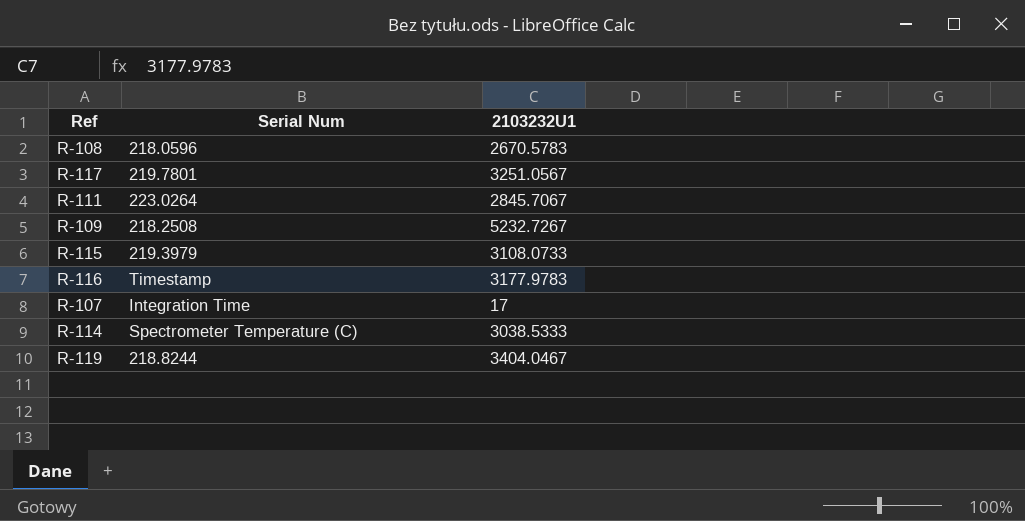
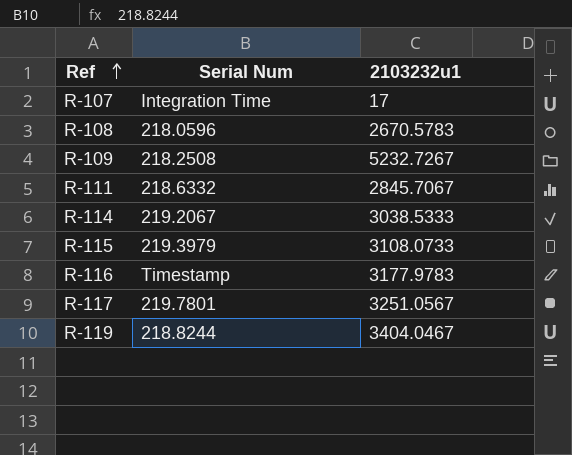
row order: none -> Ref ascending
column name: 2103232U1 -> 2103232u1
R-111 | Serial Num: 223.0264 -> 218.6332
R-114 | Serial Num: Spectrometer Temperature (C) -> 219.2067

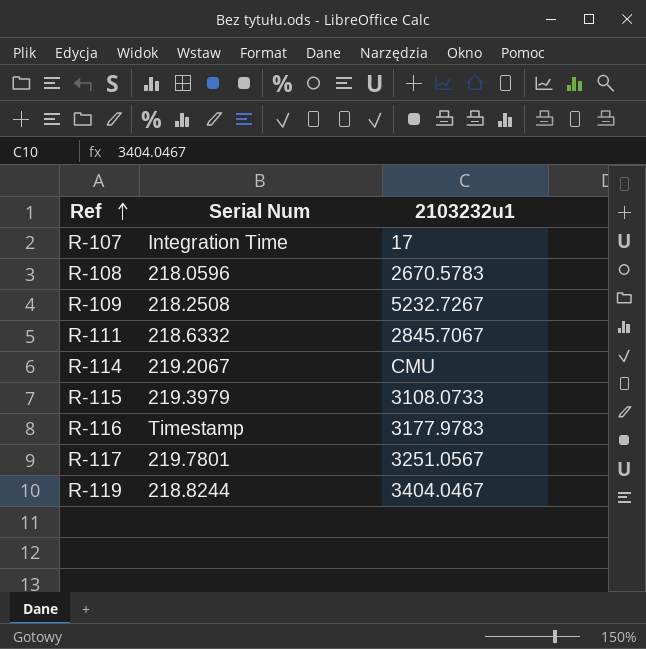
R-114 | 2103232u1: 3038.5333 -> CMU

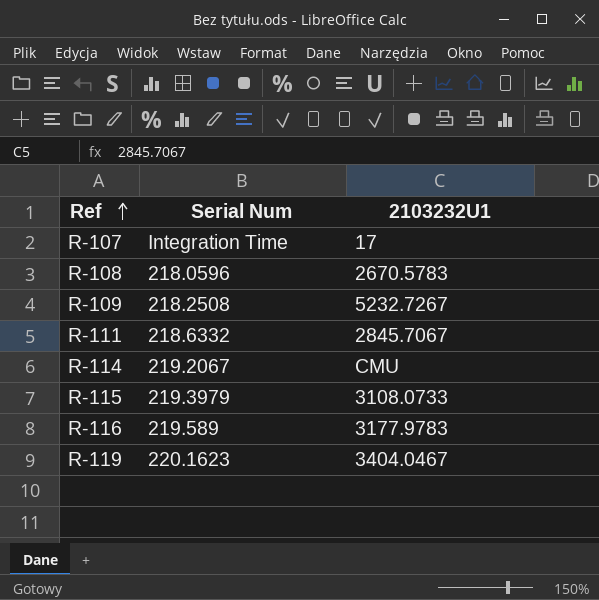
column name: 2103232u1 -> 2103232U1
row R-117: 219.7801 | 3251.0567 -> none
R-116 | Serial Num: Timestamp -> 219.589
R-119 | Serial Num: 218.8244 -> 220.1623

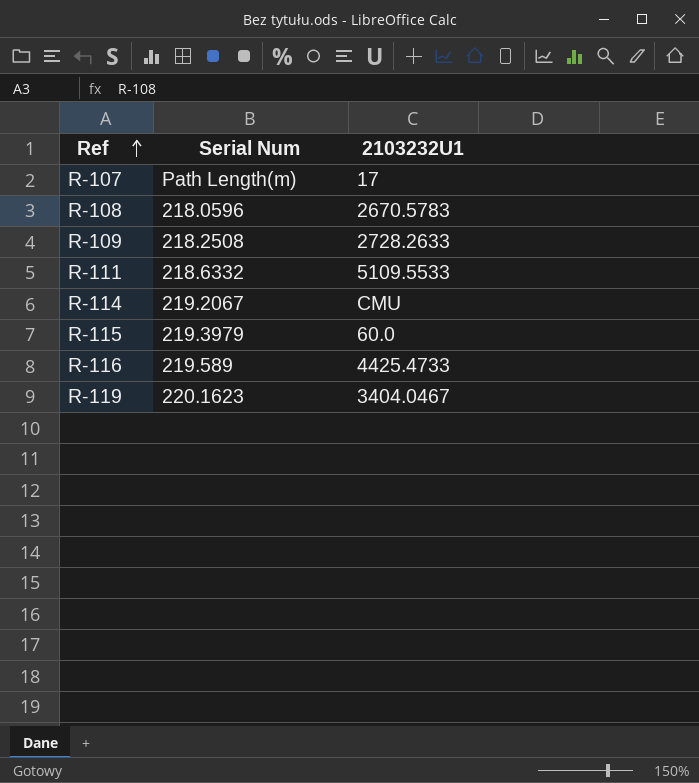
R-107 | Serial Num: Integration Time -> Path Length(m)
R-109 | 2103232U1: 5232.7267 -> 2728.2633
R-111 | 2103232U1: 2845.7067 -> 5109.5533
R-115 | 2103232U1: 3108.0733 -> 60.0
R-116 | 2103232U1: 3177.9783 -> 4425.4733

